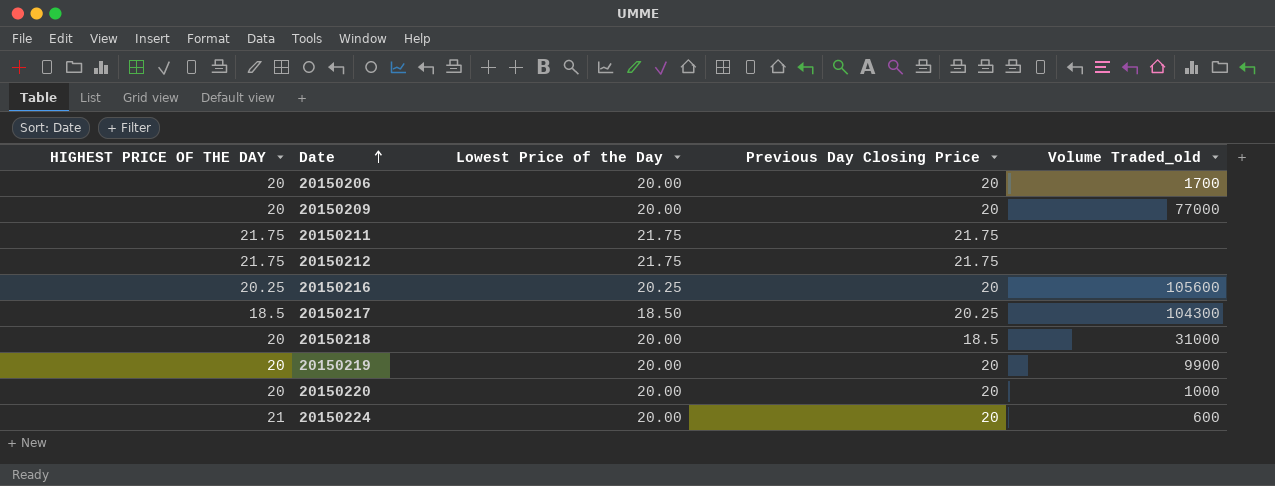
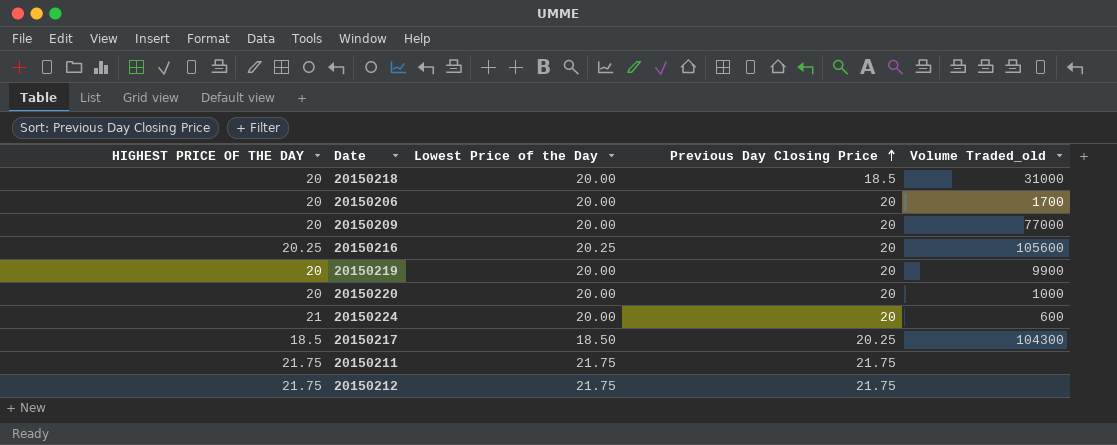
row order: Date ascending -> Previous Day Closing Price ascending

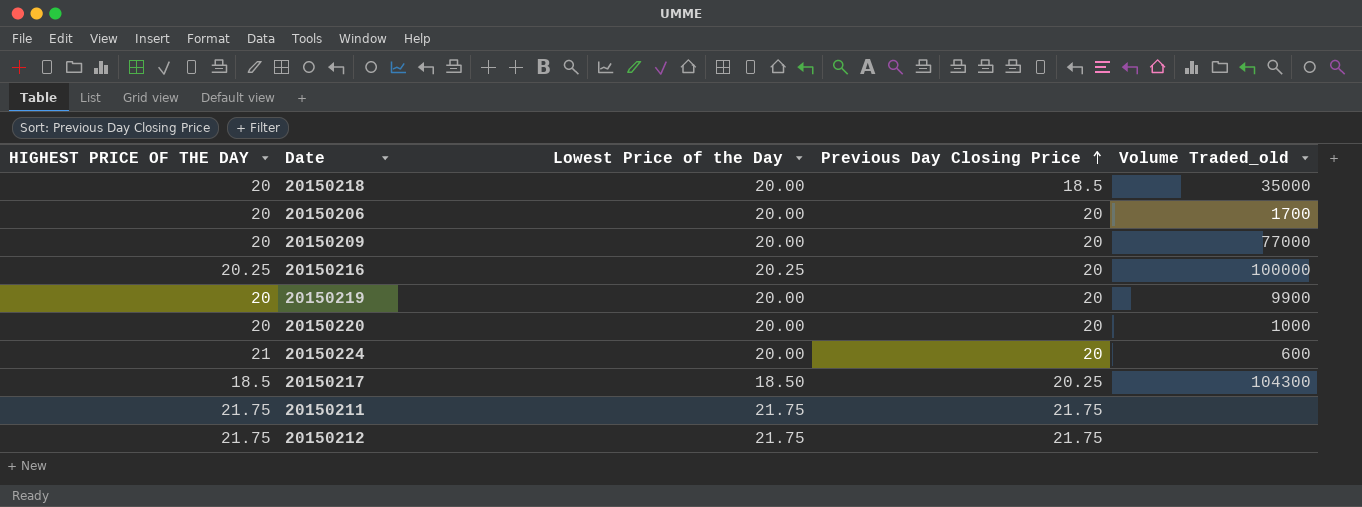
20150218 | Volume Traded_old: 31000 -> 35000
20150216 | Volume Traded_old: 105600 -> 100000

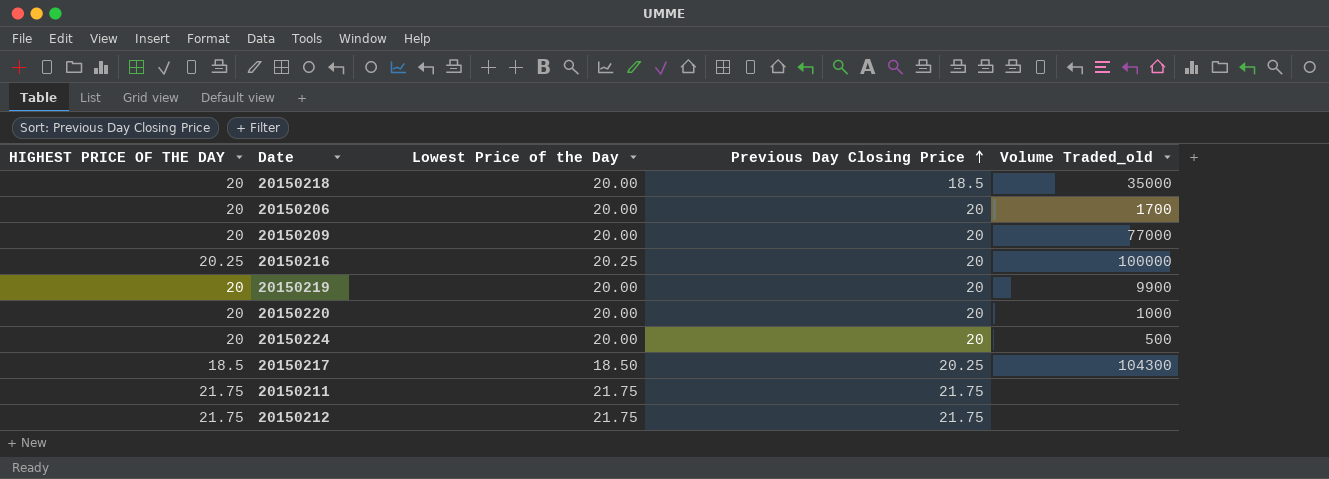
20150224 | HIGHEST PRICE OF THE DAY: 21 -> 20
20150224 | Volume Traded_old: 600 -> 500

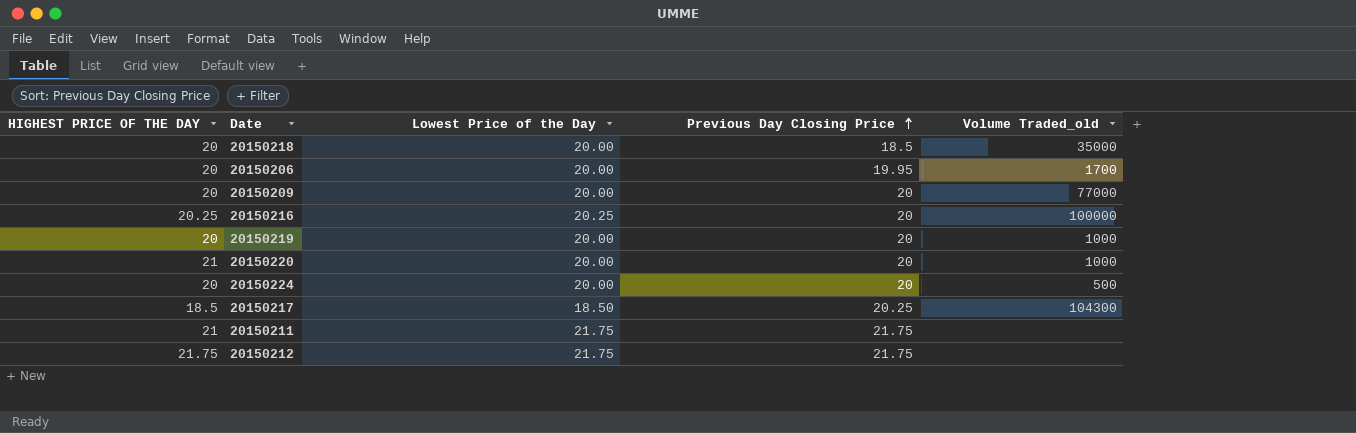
20150206 | Previous Day Closing Price: 20 -> 19.95
20150219 | Volume Traded_old: 9900 -> 1000
20150220 | HIGHEST PRICE OF THE DAY: 20 -> 21
20150211 | HIGHEST PRICE OF THE DAY: 21.75 -> 21

